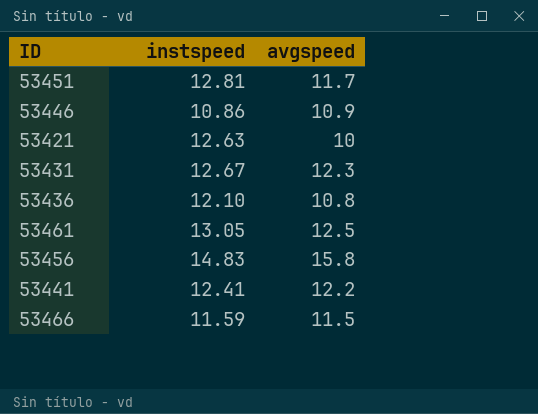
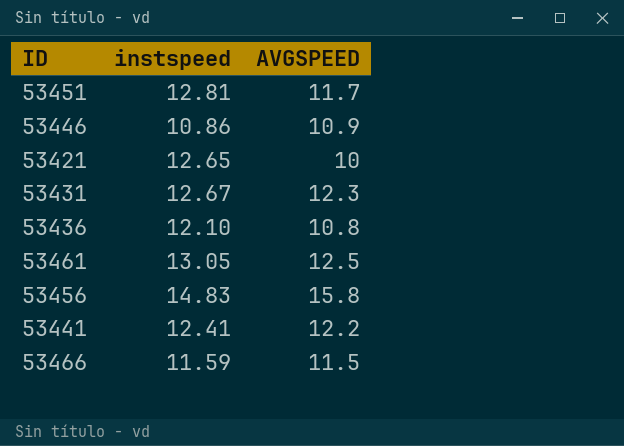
column name: avgspeed -> AVGSPEED
53421 | instspeed: 12.63 -> 12.65

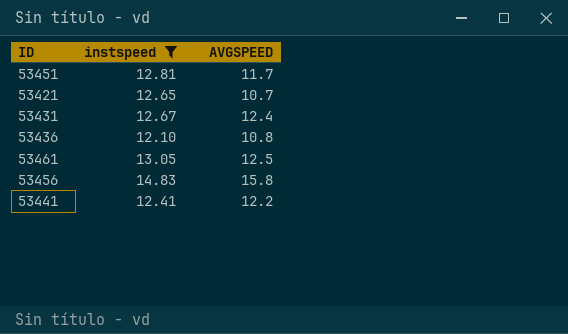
filter: none -> instspeed >= 12.10
53421 | AVGSPEED: 10 -> 10.7
53431 | AVGSPEED: 12.3 -> 12.4

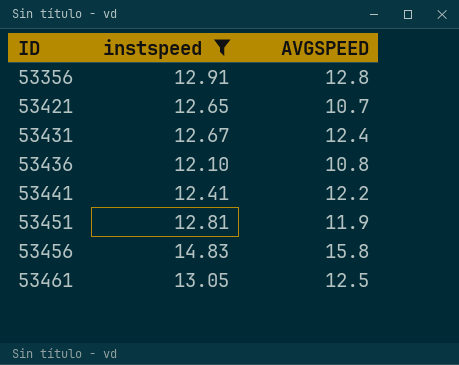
row order: none -> ID ascending
row 53356: none -> 12.91 | 12.8
53451 | AVGSPEED: 11.7 -> 11.9

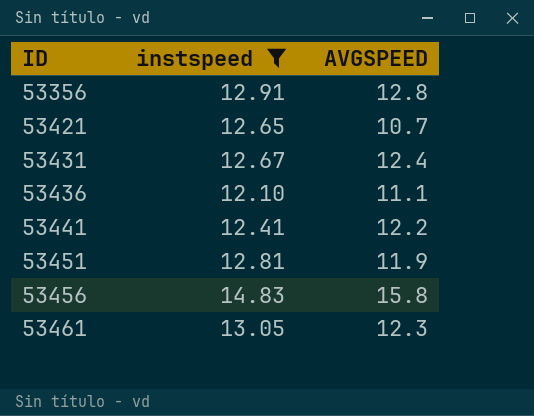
53436 | AVGSPEED: 10.8 -> 11.1
53461 | AVGSPEED: 12.5 -> 12.3

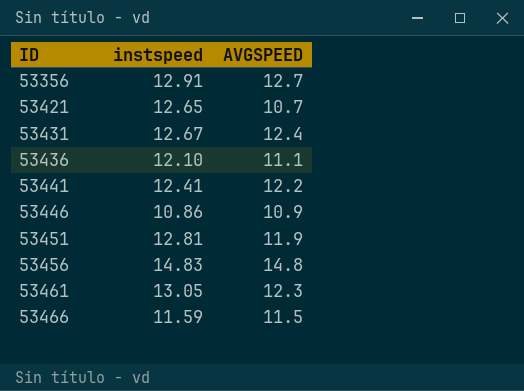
filter: instspeed >= 12.10 -> none
53356 | AVGSPEED: 12.8 -> 12.7
53456 | AVGSPEED: 15.8 -> 14.8

